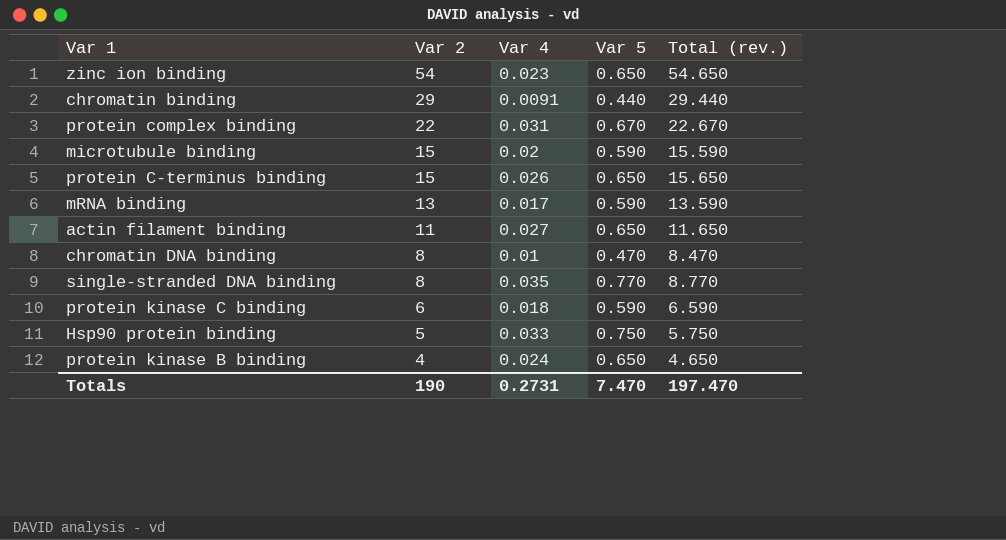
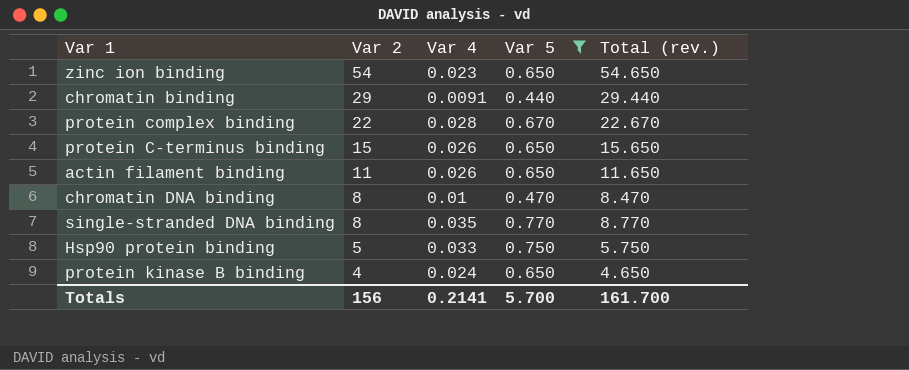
filter: none -> Var 5 != 0.590
protein complex binding | Var 4: 0.031 -> 0.028
actin filament binding | Var 4: 0.027 -> 0.026
Totals | Var 2: 190 -> 156
Totals | Var 4: 0.2731 -> 0.2141
Totals | Var 5: 7.470 -> 5.700
Totals | Total (rev.): 197.470 -> 161.700

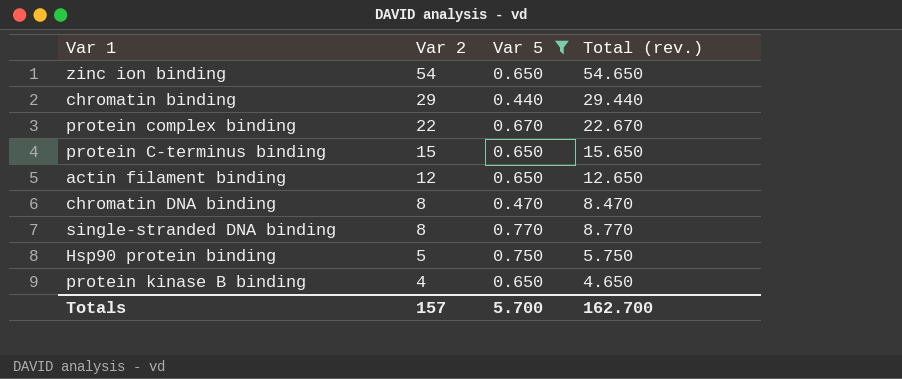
column Var 4 | position: 3 -> none
actin filament binding | Var 2: 11 -> 12
actin filament binding | Total (rev.): 11.650 -> 12.650
Totals | Var 2: 156 -> 157
Totals | Total (rev.): 161.700 -> 162.700

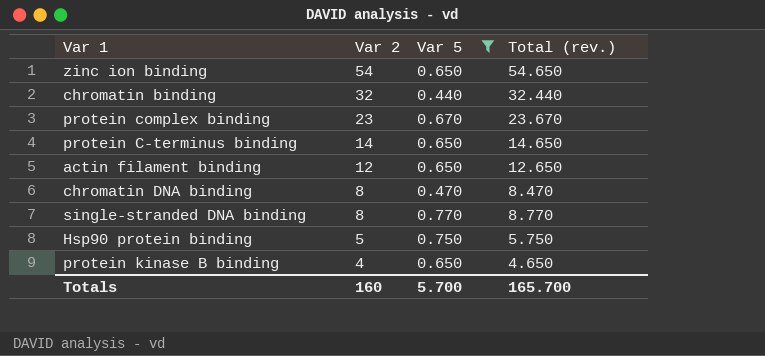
chromatin binding | Var 2: 29 -> 32
chromatin binding | Total (rev.): 29.440 -> 32.440
protein complex binding | Var 2: 22 -> 23
protein complex binding | Total (rev.): 22.670 -> 23.670
protein C-terminus binding | Var 2: 15 -> 14
protein C-terminus binding | Total (rev.): 15.650 -> 14.650
Totals | Var 2: 157 -> 160
Totals | Total (rev.): 162.700 -> 165.700

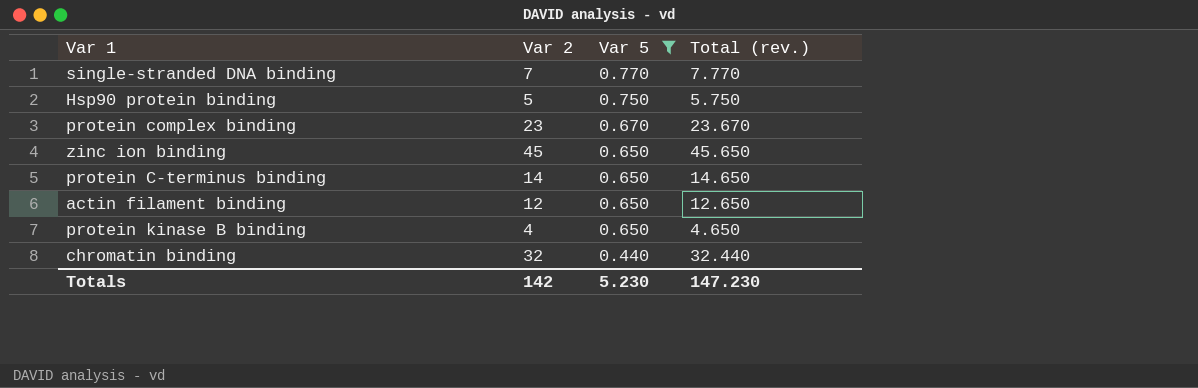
row order: Var 2 descending -> Var 5 descending
row chromatin DNA binding: 8 | 0.470 | 8.470 -> none
single-stranded DNA binding | Var 2: 8 -> 7
single-stranded DNA binding | Total (rev.): 8.770 -> 7.770
zinc ion binding | Var 2: 54 -> 45
zinc ion binding | Total (rev.): 54.650 -> 45.650
Totals | Var 2: 160 -> 142
Totals | Var 5: 5.700 -> 5.230
Totals | Total (rev.): 165.700 -> 147.230

